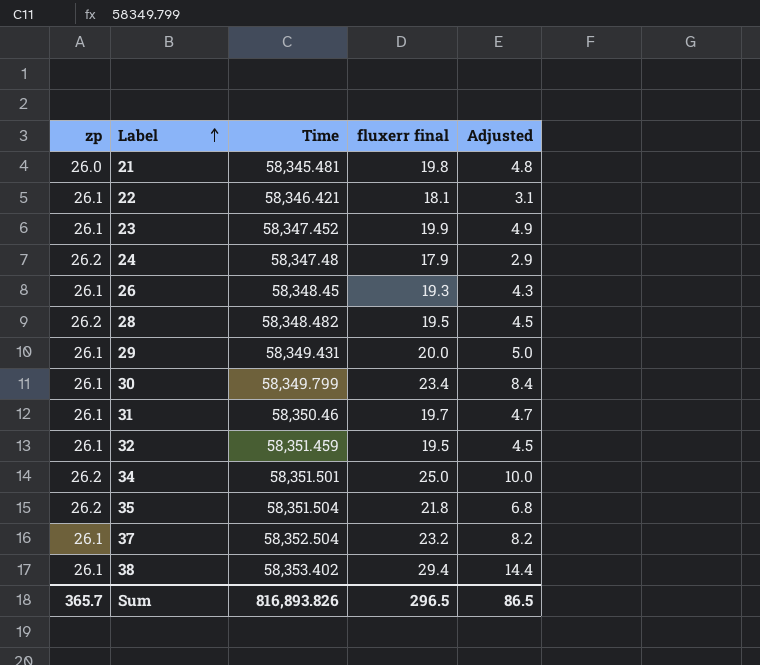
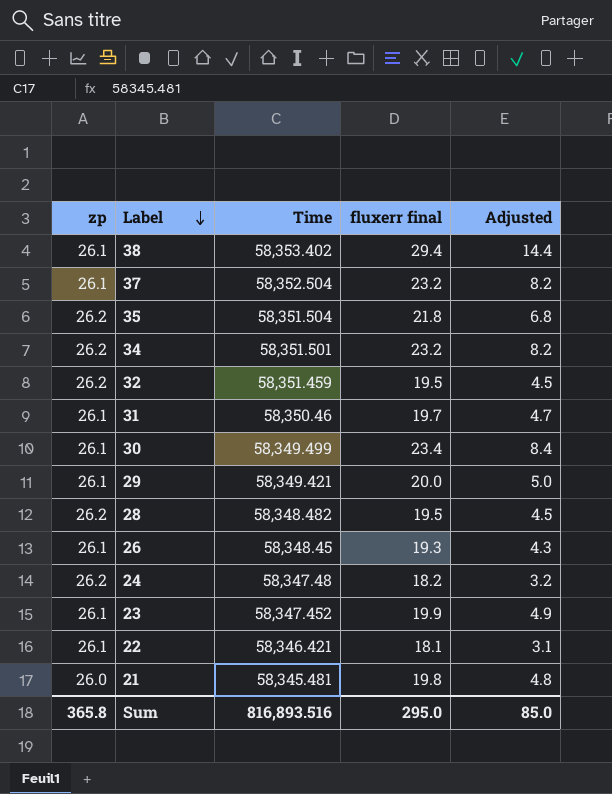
row order: Label ascending -> Label descending
34 | fluxerr final: 25.0 -> 23.2
34 | Adjusted: 10.0 -> 8.2
32 | zp: 26.1 -> 26.2
30 | Time: 58,349.799 -> 58,349.499
29 | Time: 58,349.431 -> 58,349.421
24 | fluxerr final: 17.9 -> 18.2
24 | Adjusted: 2.9 -> 3.2
Sum | zp: 365.7 -> 365.8
Sum | Time: 816,893.826 -> 816,893.516
Sum | fluxerr final: 296.5 -> 295.0
Sum | Adjusted: 86.5 -> 85.0

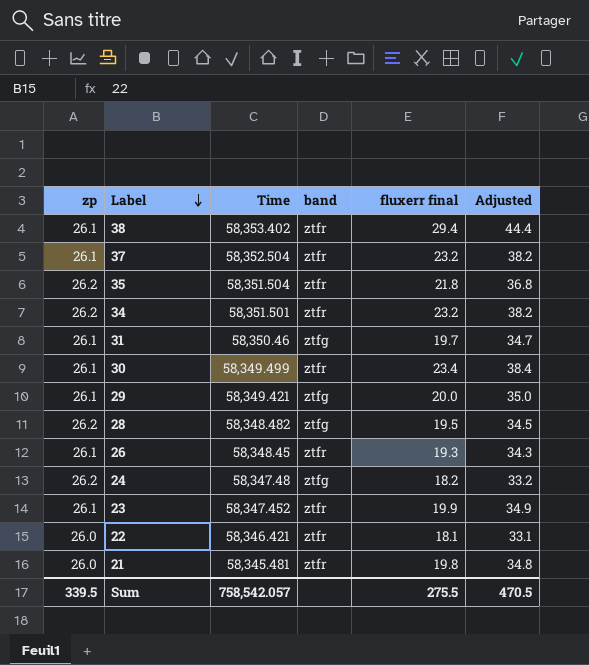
column band | position: none -> 4
column Adjusted | formula: [fluxerr final] - 15 -> [fluxerr final] + 15
row 32: 26.2 | 58,351.459 | 19.5 | 4.5 -> none
22 | zp: 26.1 -> 26.0
Sum | zp: 365.8 -> 339.5
Sum | Time: 816,893.516 -> 758,542.057
Sum | fluxerr final: 295.0 -> 275.5
Sum | Adjusted: 85.0 -> 470.5

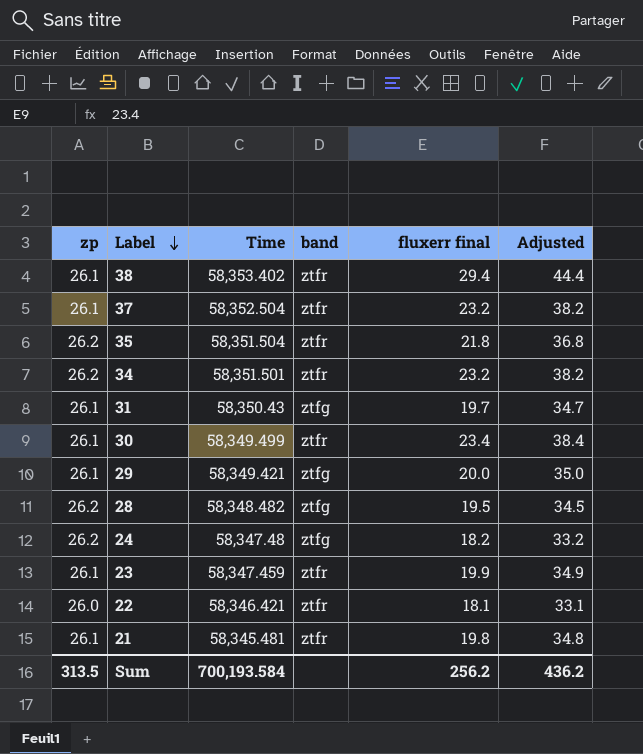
row 26: 26.1 | 58,348.45 | ztfr | 19.3 | 34.3 -> none
31 | Time: 58,350.46 -> 58,350.43
23 | Time: 58,347.452 -> 58,347.459
21 | zp: 26.0 -> 26.1
Sum | zp: 339.5 -> 313.5
Sum | Time: 758,542.057 -> 700,193.584
Sum | fluxerr final: 275.5 -> 256.2
Sum | Adjusted: 470.5 -> 436.2

